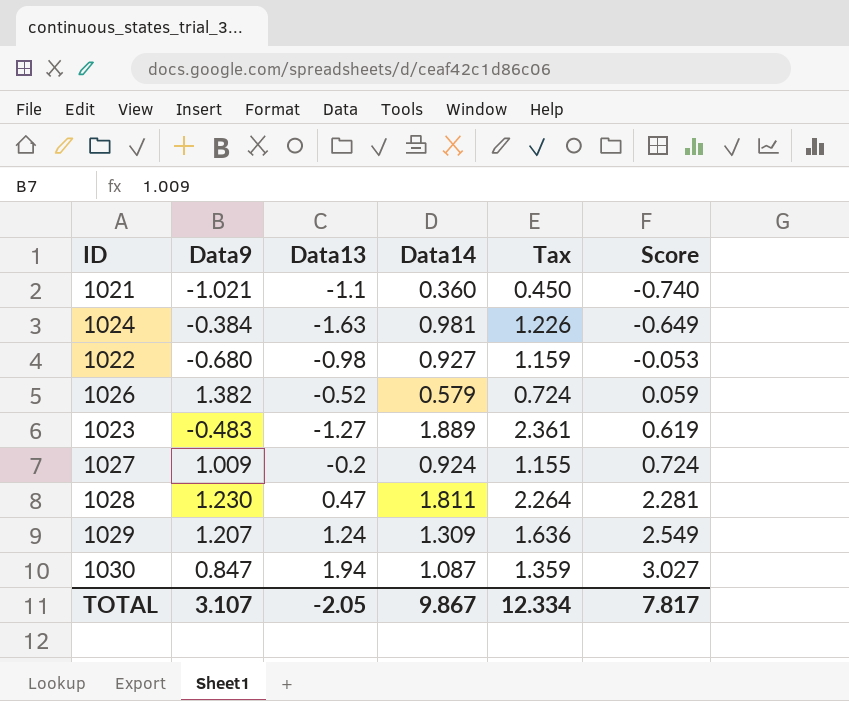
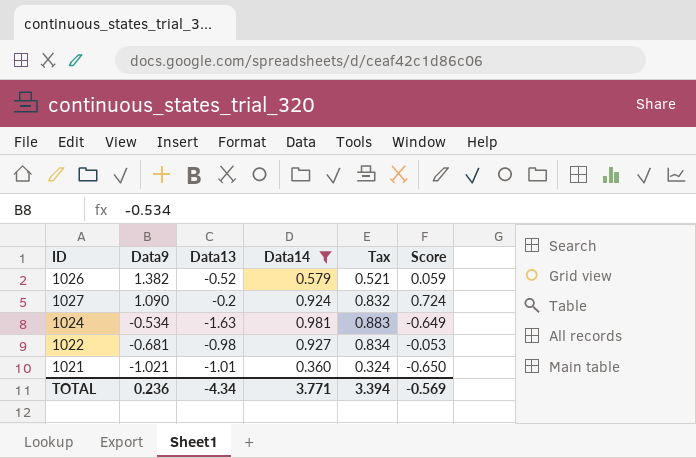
filter: none -> Data14 <= 0.981
row order: Score ascending -> Data9 descending
column Tax | formula: [Data14] * 1.25 -> [Data14] * 0.9
1027 | Data9: 1.009 -> 1.090
1024 | Data9: -0.384 -> -0.534
1022 | Data9: -0.680 -> -0.681
1021 | Data13: -1.1 -> -1.01
1021 | Score: -0.740 -> -0.650
TOTAL | Data9: 3.107 -> 0.236
TOTAL | Data13: -2.05 -> -4.34
TOTAL | Data14: 9.867 -> 3.771
TOTAL | Tax: 12.334 -> 3.394
TOTAL | Score: 7.817 -> -0.569

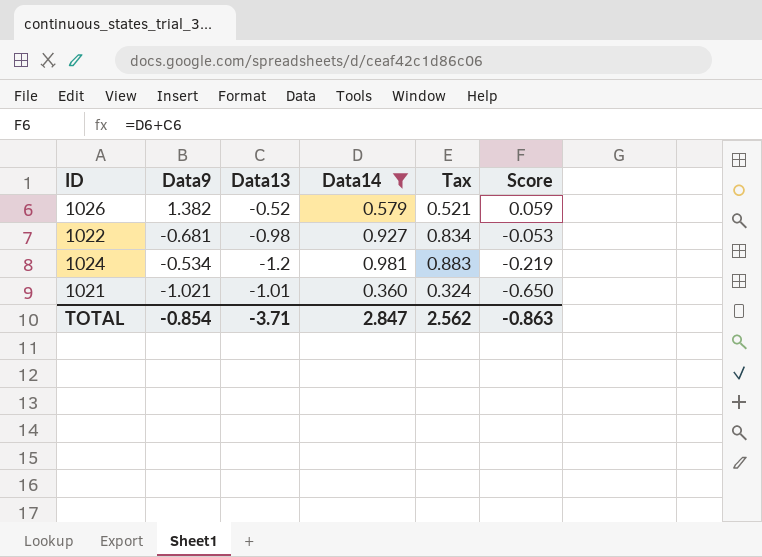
row order: Data9 descending -> Score descending
row 1027: 1.090 | -0.2 | 0.924 | 0.832 | 0.724 -> none
1024 | Data13: -1.63 -> -1.2
1024 | Score: -0.649 -> -0.219
TOTAL | Data9: 0.236 -> -0.854
TOTAL | Data13: -4.34 -> -3.71
TOTAL | Data14: 3.771 -> 2.847
TOTAL | Tax: 3.394 -> 2.562
TOTAL | Score: -0.569 -> -0.863

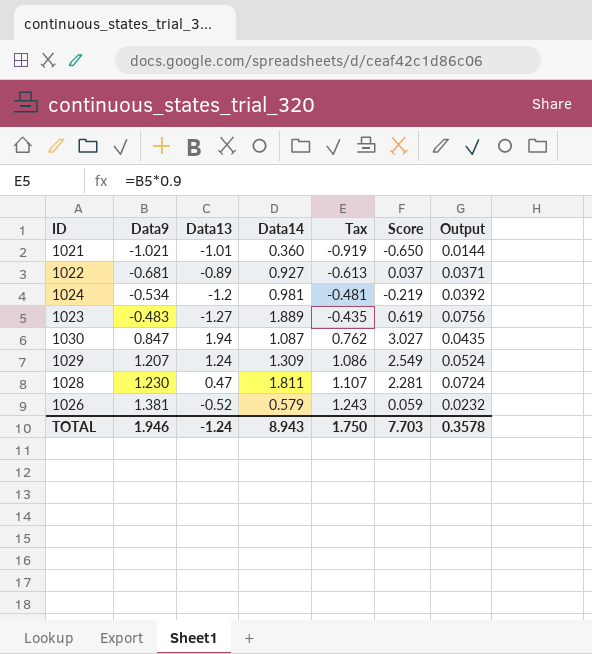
filter: Data14 <= 0.981 -> none
row order: Score descending -> Data9 ascending
column Tax | formula: [Data14] * 0.9 -> [Data9] * 0.9
column Output | formula: none -> [Data14] * 0.04
1022 | Data13: -0.98 -> -0.89
1022 | Score: -0.053 -> 0.037
1026 | Data9: 1.382 -> 1.381
TOTAL | Data9: -0.854 -> 1.946
TOTAL | Data13: -3.71 -> -1.24
TOTAL | Data14: 2.847 -> 8.943
TOTAL | Tax: 2.562 -> 1.750
TOTAL | Score: -0.863 -> 7.703

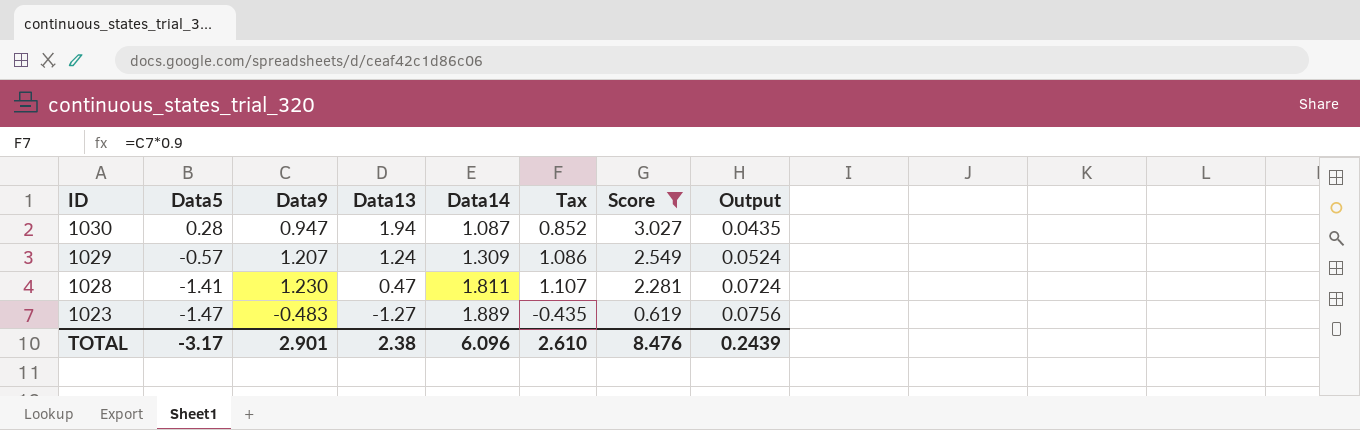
filter: none -> Score >= 0.619
row order: Data9 ascending -> ID descending
column Data5 | position: none -> 2
1030 | Data9: 0.847 -> 0.947
1030 | Tax: 0.762 -> 0.852
TOTAL | Data9: 1.946 -> 2.901
TOTAL | Data13: -1.24 -> 2.38
TOTAL | Data14: 8.943 -> 6.096
TOTAL | Tax: 1.750 -> 2.610
TOTAL | Score: 7.703 -> 8.476
TOTAL | Output: 0.3578 -> 0.2439

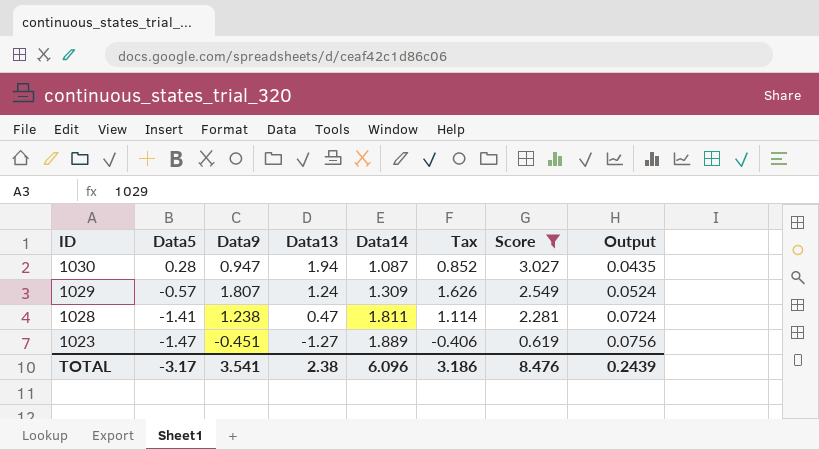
1029 | Data9: 1.207 -> 1.807
1029 | Tax: 1.086 -> 1.626
1028 | Data9: 1.230 -> 1.238
1028 | Tax: 1.107 -> 1.114
1023 | Data9: -0.483 -> -0.451
1023 | Tax: -0.435 -> -0.406
TOTAL | Data9: 2.901 -> 3.541
TOTAL | Tax: 2.610 -> 3.186

